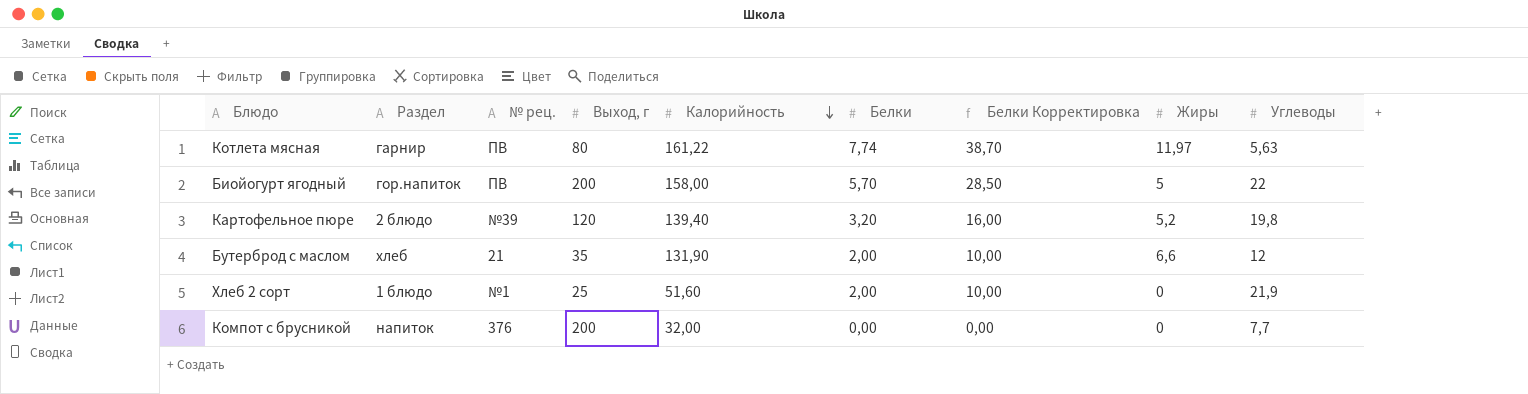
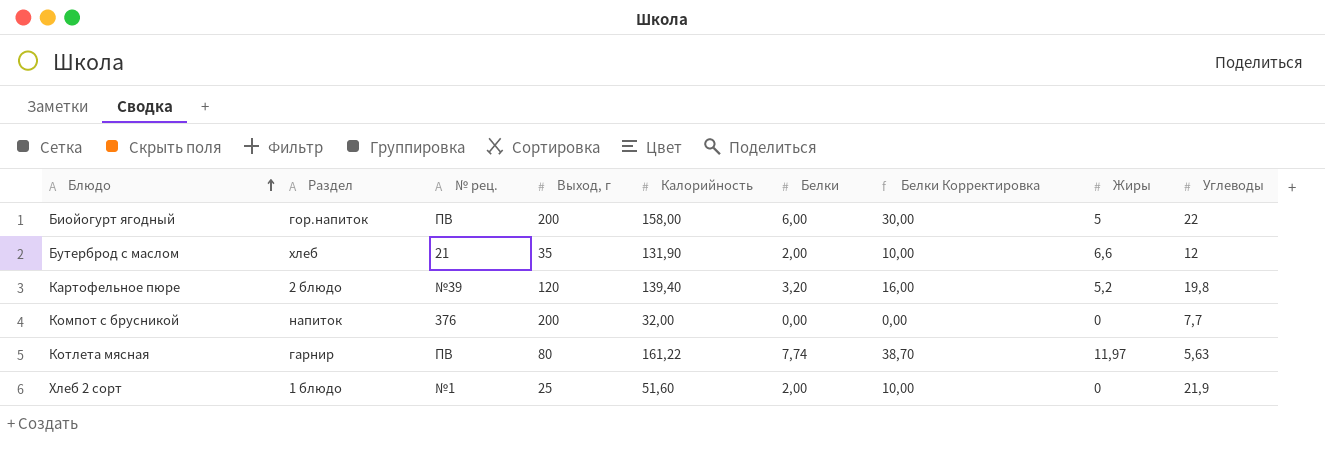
row order: Калорийность descending -> Блюдо ascending
Биойогурт ягодный | Белки: 5,70 -> 6,00
Биойогурт ягодный | Белки Корректировка: 28,50 -> 30,00

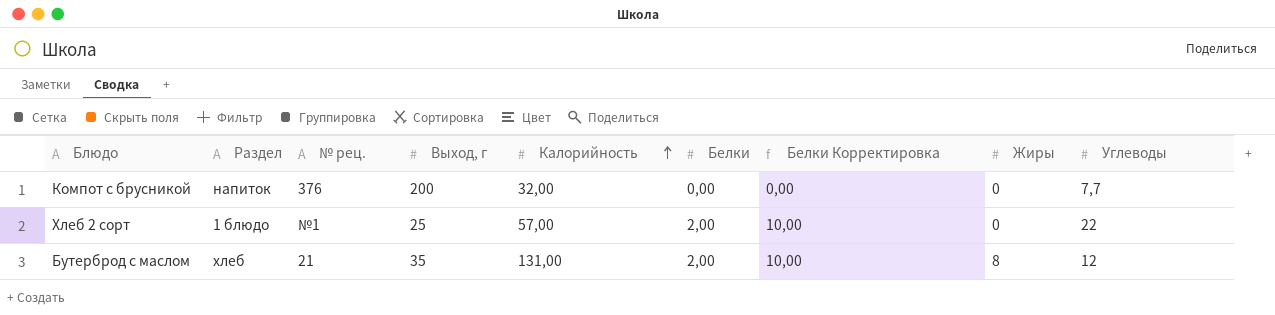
row order: Блюдо ascending -> Калорийность ascending
row Биойогурт ягодный: гор.напиток | ПВ | 200 | 158,00 | 6,00 | 30,00 | 5 | 22 -> none
row Картофельное пюре: 2 блюдо | №39 | 120 | 139,40 | 3,20 | 16,00 | 5,2 | 19,8 -> none
row Котлета мясная: гарнир | ПВ | 80 | 161,22 | 7,74 | 38,70 | 11,97 | 5,63 -> none
Хлеб 2 сорт | Калорийность: 51,60 -> 57,00
Хлеб 2 сорт | Углеводы: 21,9 -> 22
Бутерброд с маслом | Калорийность: 131,90 -> 131,00
Бутерброд с маслом | Жиры: 6,6 -> 8

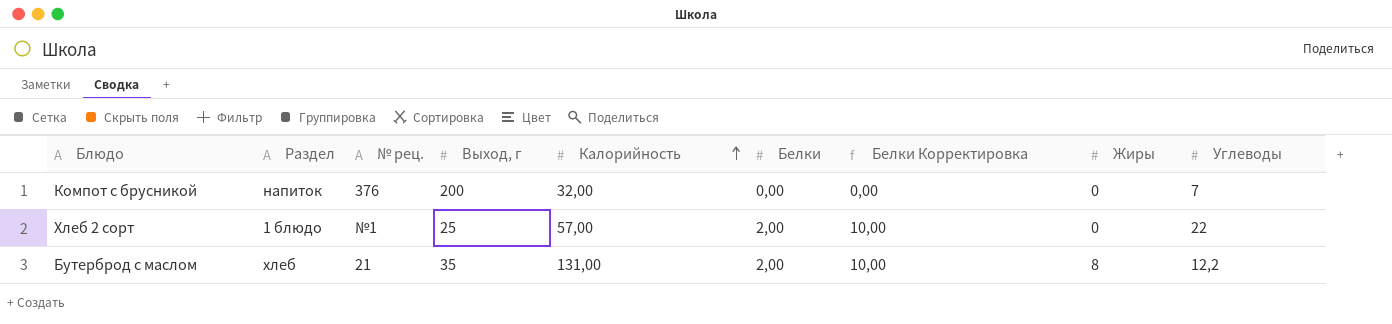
Компот с брусникой | Углеводы: 7,7 -> 7
Бутерброд с маслом | Углеводы: 12 -> 12,2

